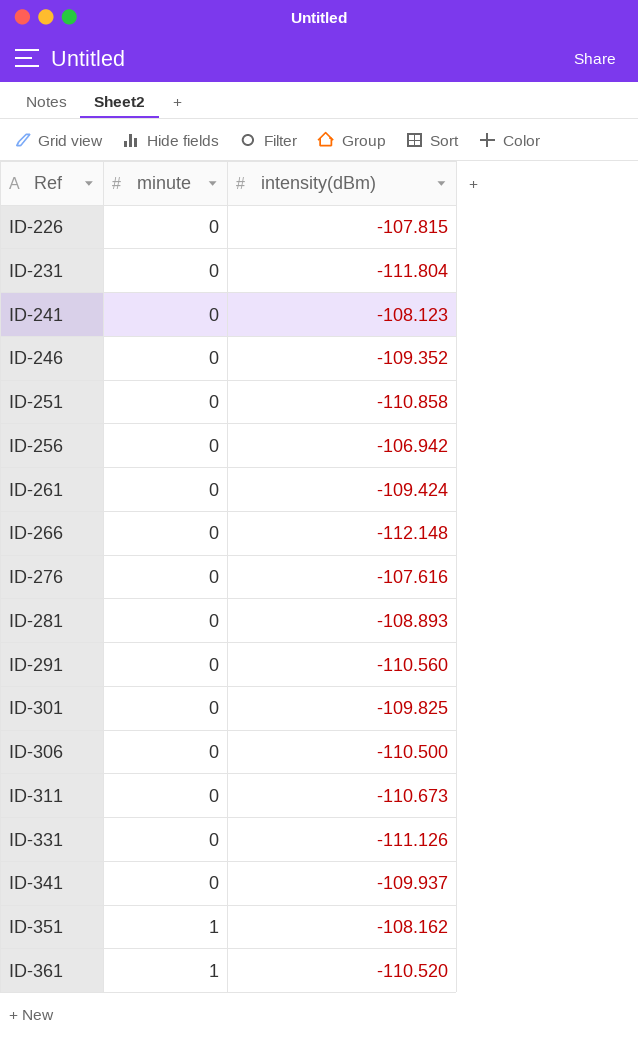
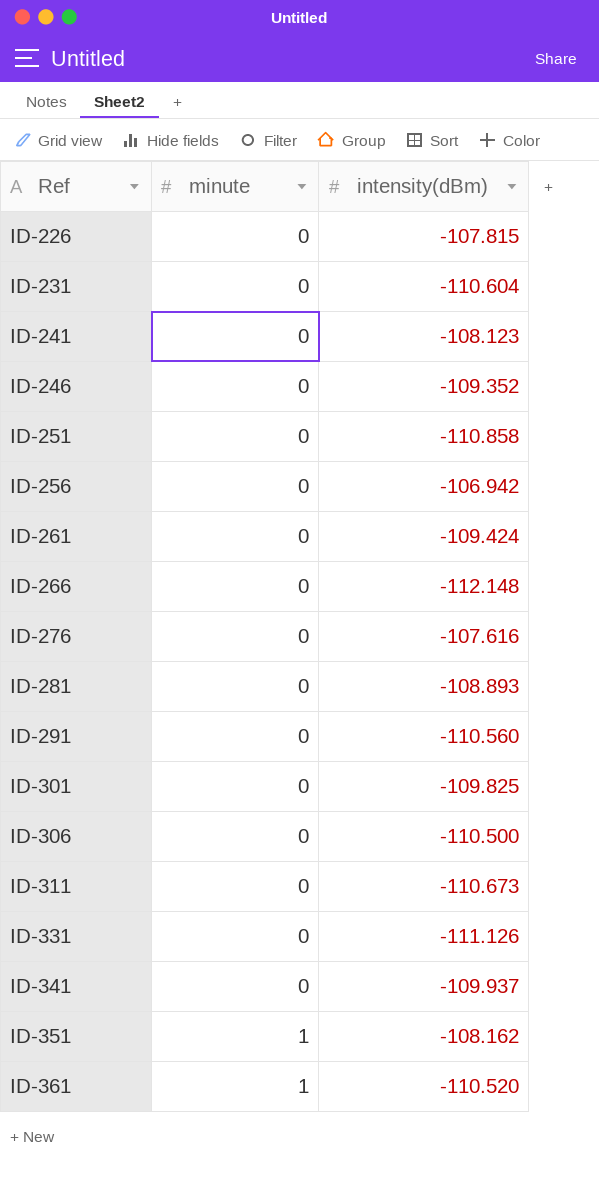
ID-231 | intensity(dBm): -111.804 -> -110.604

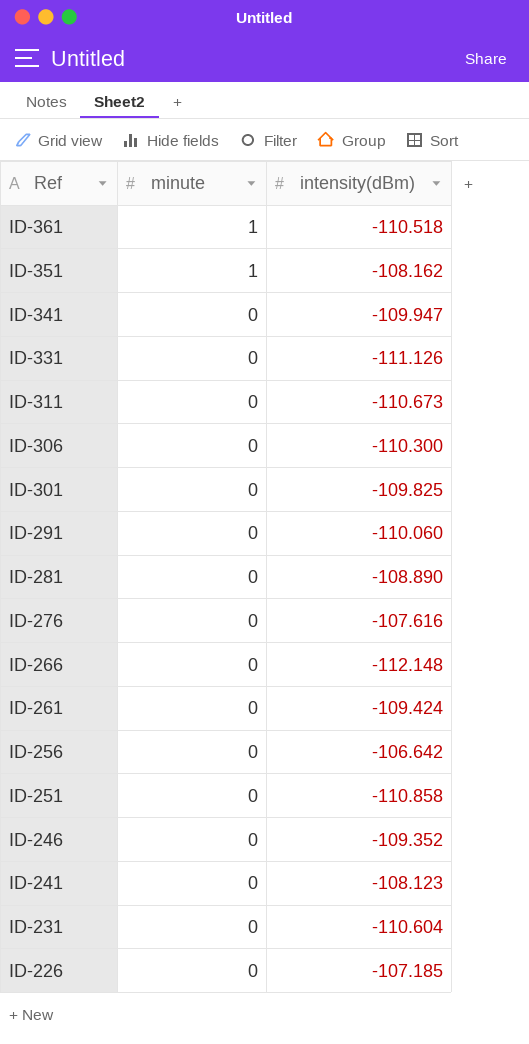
row order: Ref ascending -> Ref descending
ID-361 | intensity(dBm): -110.520 -> -110.518
ID-341 | intensity(dBm): -109.937 -> -109.947
ID-306 | intensity(dBm): -110.500 -> -110.300
ID-291 | intensity(dBm): -110.560 -> -110.060
ID-281 | intensity(dBm): -108.893 -> -108.890
ID-256 | intensity(dBm): -106.942 -> -106.642
ID-226 | intensity(dBm): -107.815 -> -107.185

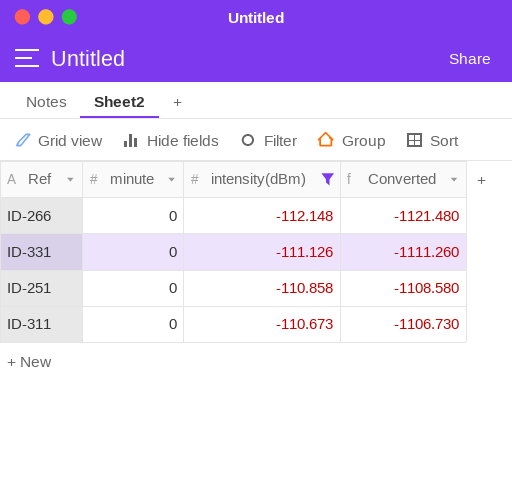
filter: none -> intensity(dBm) <= -110.673
row order: Ref descending -> intensity(dBm) ascending
column Converted | formula: none -> [intensity(dBm)] * 10

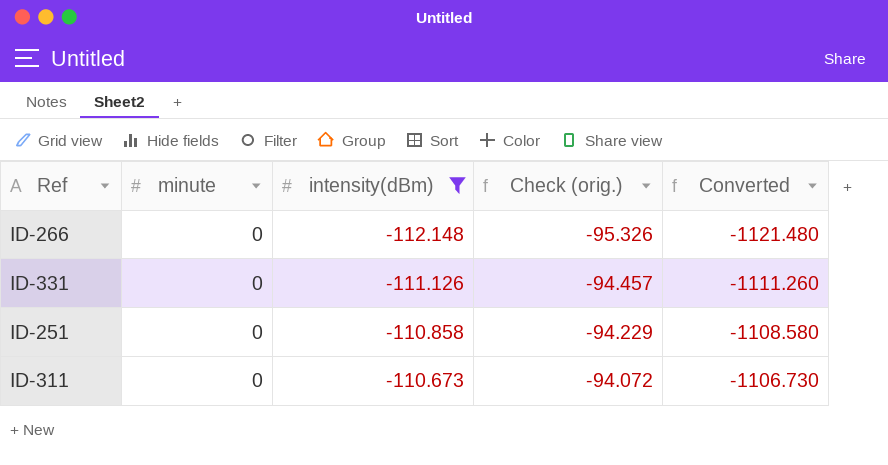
column Check (orig.) | formula: none -> [intensity(dBm)] * 0.85

